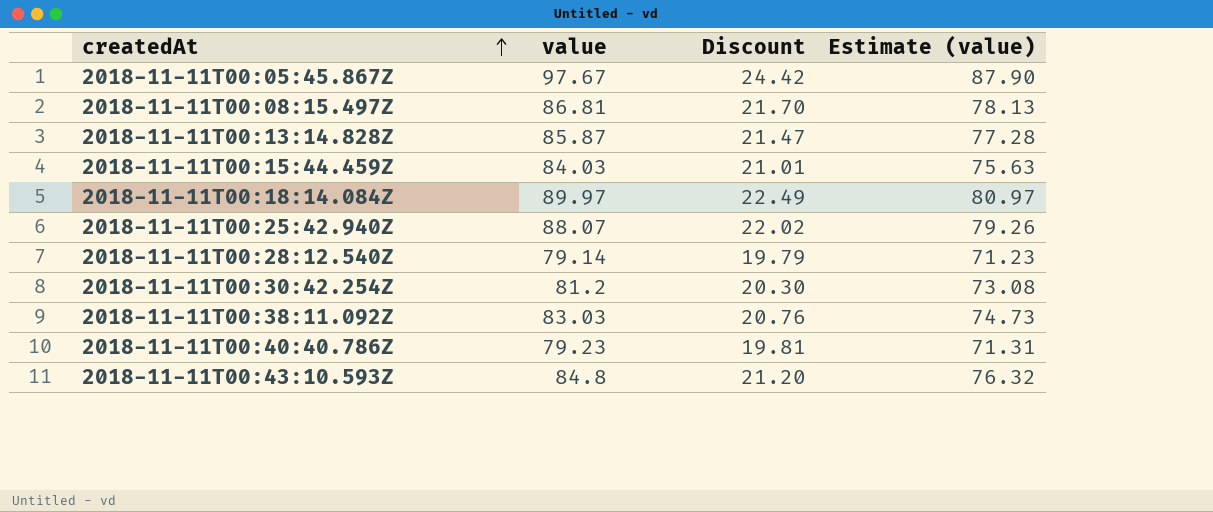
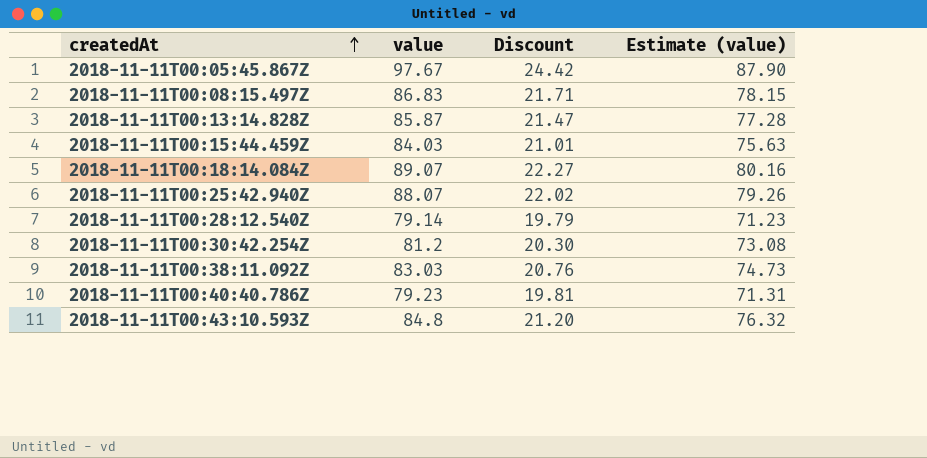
2018-11-11T00:08:15.497Z | value: 86.81 -> 86.83
2018-11-11T00:08:15.497Z | Discount: 21.70 -> 21.71
2018-11-11T00:08:15.497Z | Estimate (value): 78.13 -> 78.15
2018-11-11T00:18:14.084Z | value: 89.97 -> 89.07
2018-11-11T00:18:14.084Z | Discount: 22.49 -> 22.27
2018-11-11T00:18:14.084Z | Estimate (value): 80.97 -> 80.16

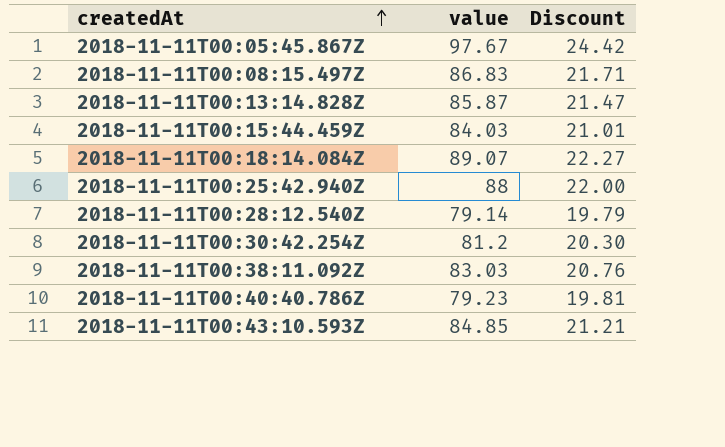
column Estimate (value) | formula: [value] * 0.9 -> none
2018-11-11T00:25:42.940Z | value: 88.07 -> 88
2018-11-11T00:25:42.940Z | Discount: 22.02 -> 22.00
2018-11-11T00:43:10.593Z | value: 84.8 -> 84.85
2018-11-11T00:43:10.593Z | Discount: 21.20 -> 21.21

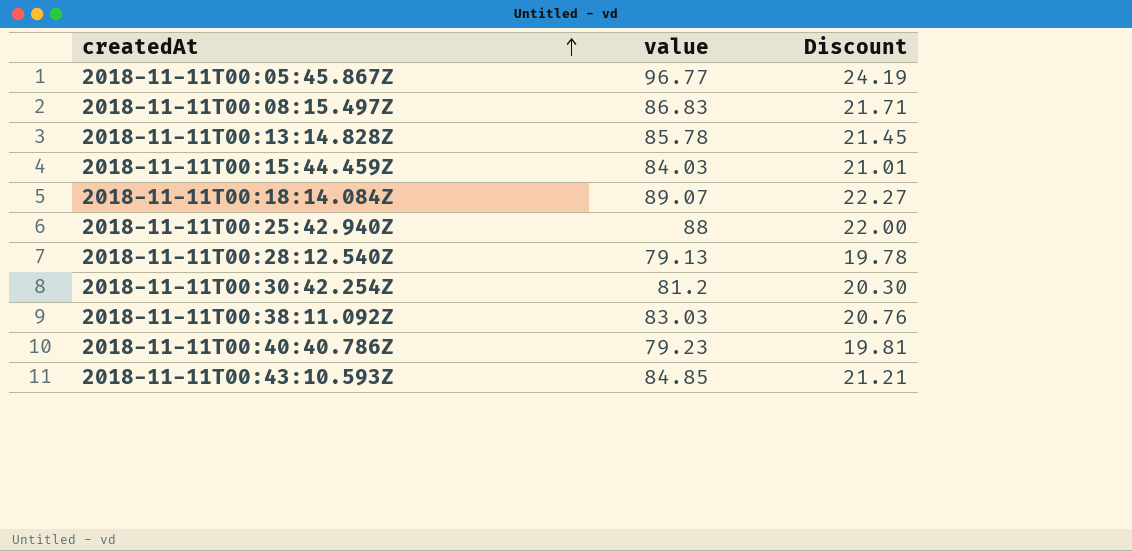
2018-11-11T00:05:45.867Z | value: 97.67 -> 96.77
2018-11-11T00:05:45.867Z | Discount: 24.42 -> 24.19
2018-11-11T00:13:14.828Z | value: 85.87 -> 85.78
2018-11-11T00:13:14.828Z | Discount: 21.47 -> 21.45
2018-11-11T00:28:12.540Z | value: 79.14 -> 79.13
2018-11-11T00:28:12.540Z | Discount: 19.79 -> 19.78

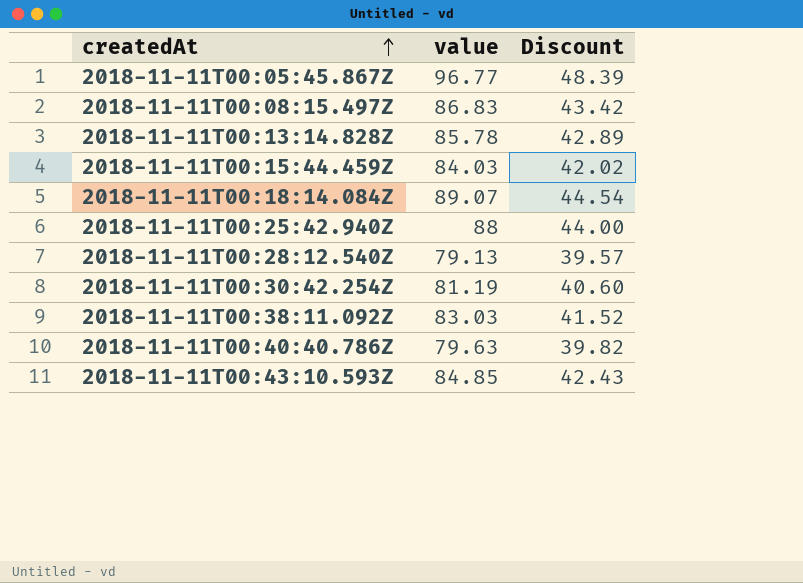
column Discount | formula: [value] * 0.25 -> [value] * 0.5
2018-11-11T00:30:42.254Z | value: 81.2 -> 81.19
2018-11-11T00:40:40.786Z | value: 79.23 -> 79.63

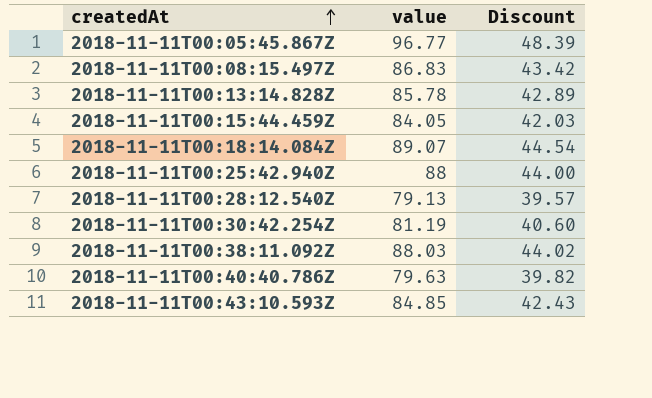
2018-11-11T00:15:44.459Z | value: 84.03 -> 84.05
2018-11-11T00:15:44.459Z | Discount: 42.02 -> 42.03
2018-11-11T00:38:11.092Z | value: 83.03 -> 88.03
2018-11-11T00:38:11.092Z | Discount: 41.52 -> 44.02

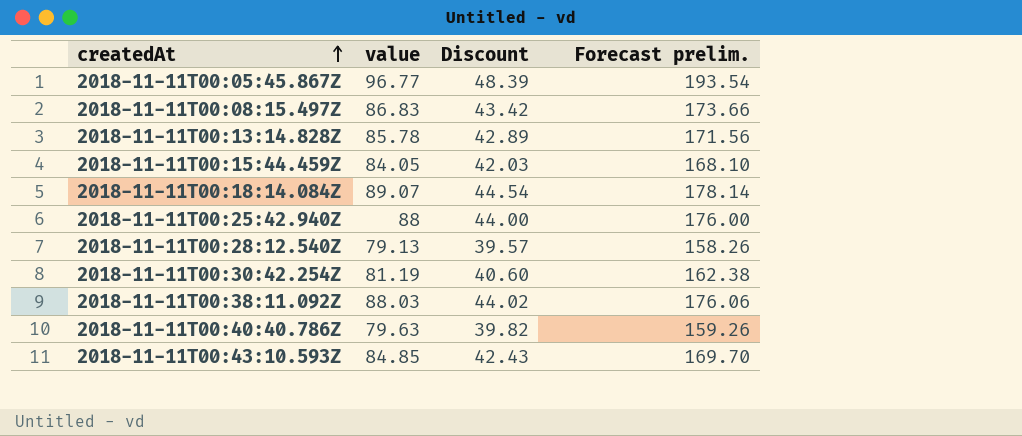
column Forecast prelim. | formula: none -> [value] * 2

